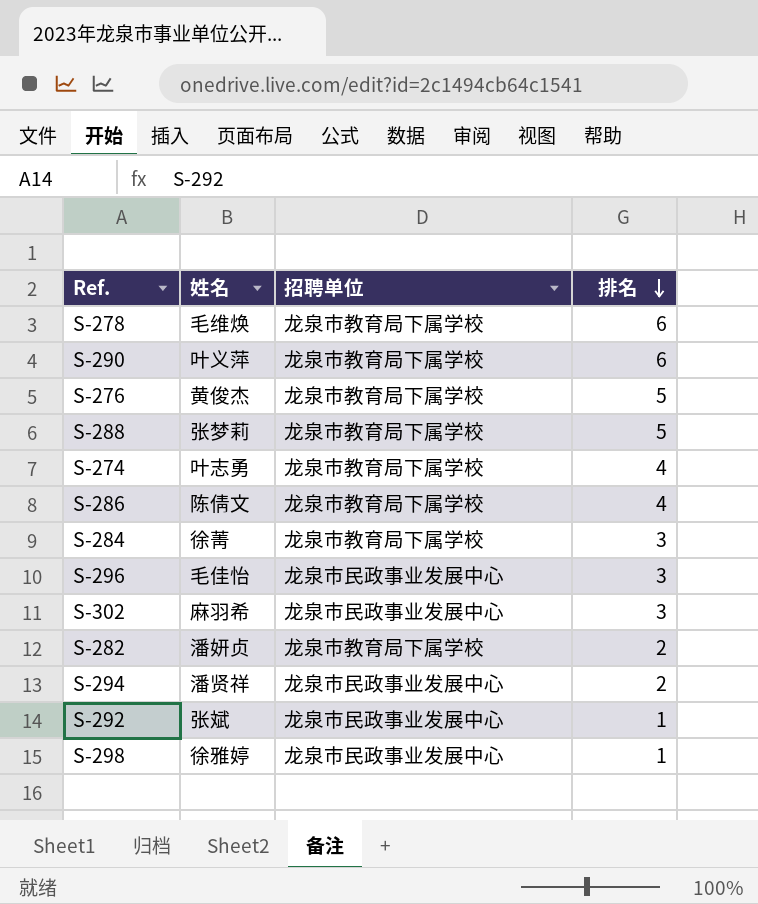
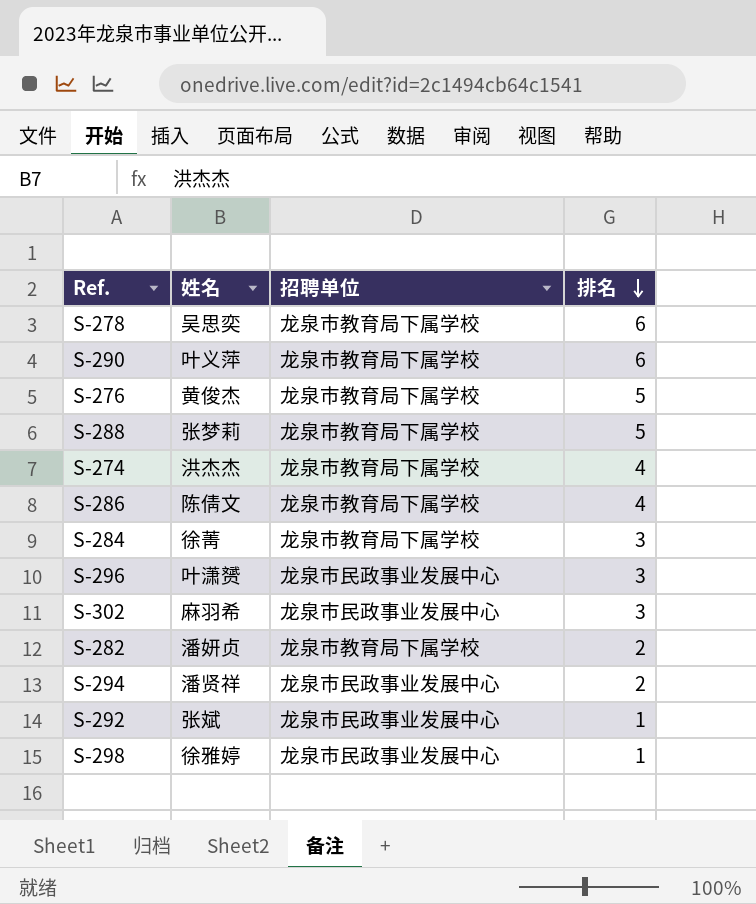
S-278 | 姓名: 毛维焕 -> 吴思奕
S-274 | 姓名: 叶志勇 -> 洪杰杰
S-296 | 姓名: 毛佳怡 -> 叶潇赟

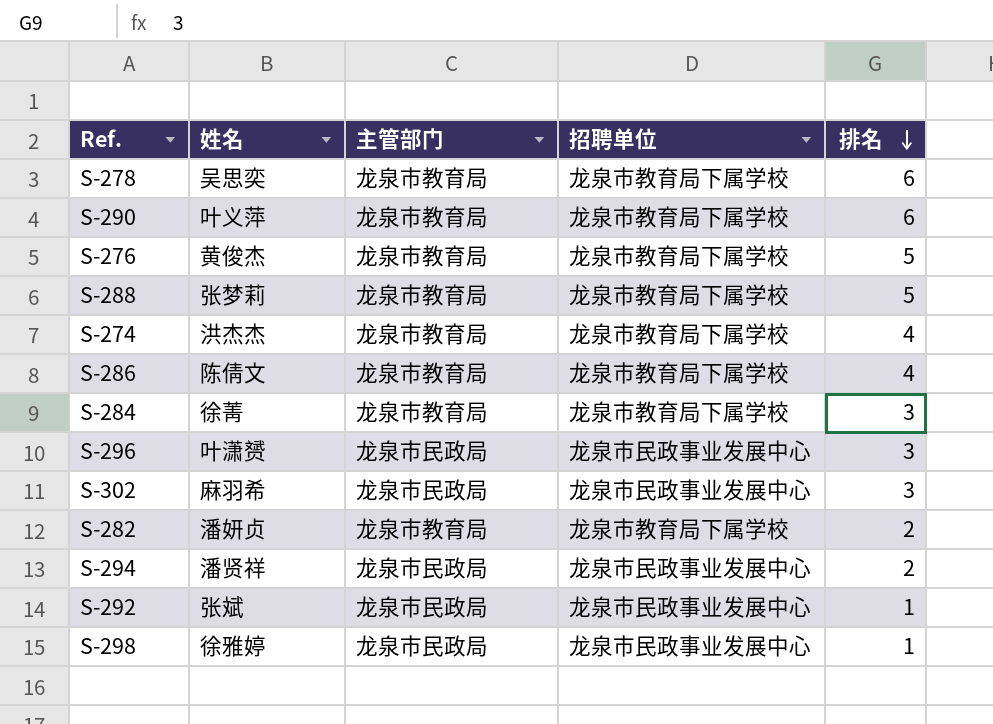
column 主管部门 | position: none -> 3

